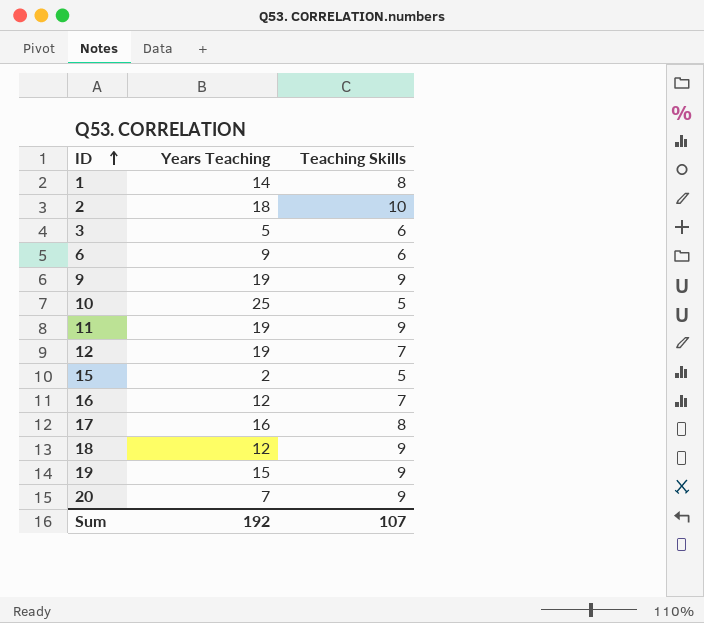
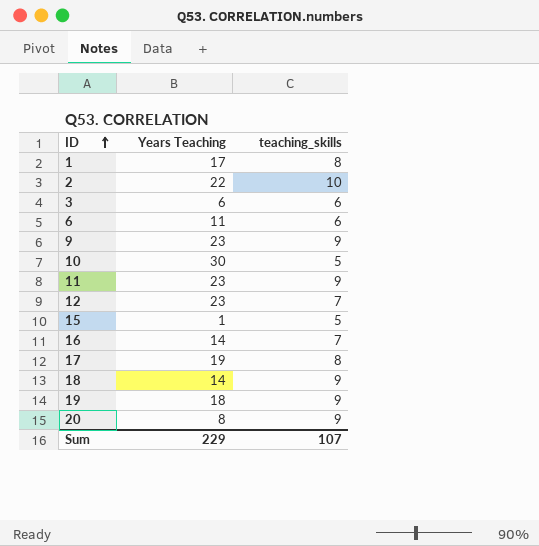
column name: Teaching Skills -> teaching_skills
1 | Years Teaching: 14 -> 17
2 | Years Teaching: 18 -> 22
3 | Years Teaching: 5 -> 6
6 | Years Teaching: 9 -> 11
9 | Years Teaching: 19 -> 23
10 | Years Teaching: 25 -> 30
11 | Years Teaching: 19 -> 23
12 | Years Teaching: 19 -> 23
15 | Years Teaching: 2 -> 1
16 | Years Teaching: 12 -> 14
17 | Years Teaching: 16 -> 19
18 | Years Teaching: 12 -> 14
19 | Years Teaching: 15 -> 18
20 | Years Teaching: 7 -> 8
Sum | Years Teaching: 192 -> 229

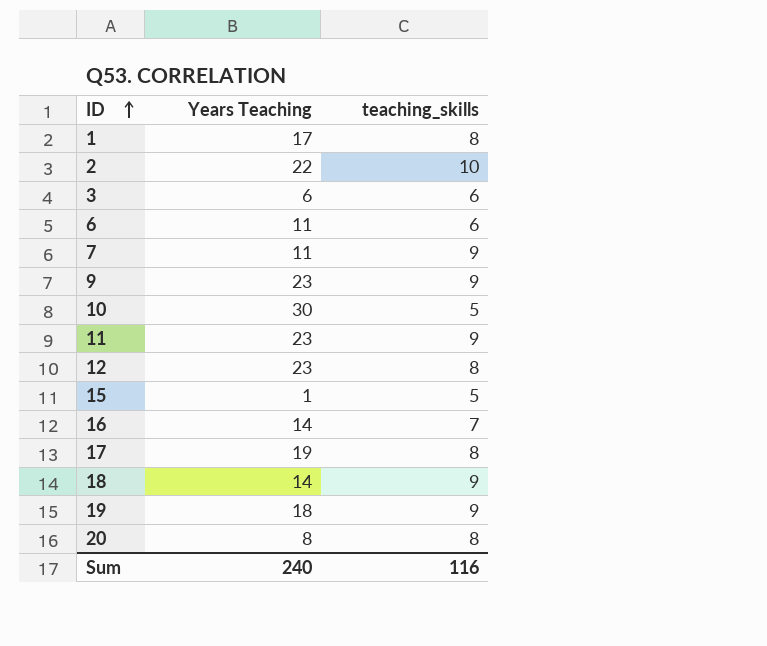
row 7: none -> 11 | 9
12 | teaching_skills: 7 -> 8
20 | teaching_skills: 9 -> 8
Sum | Years Teaching: 229 -> 240
Sum | teaching_skills: 107 -> 116

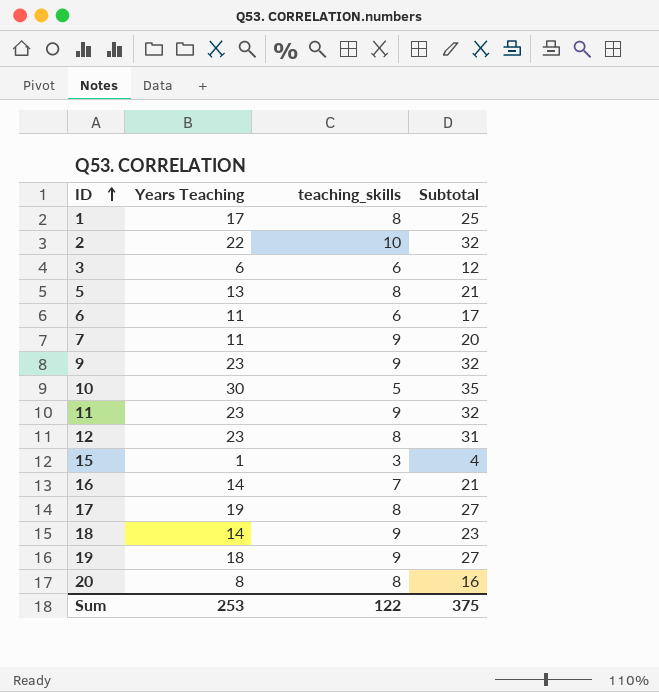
column Subtotal | formula: none -> [Years Teaching] + [teaching_skills]
row 5: none -> 13 | 8 | 21
15 | teaching_skills: 5 -> 3
Sum | Years Teaching: 240 -> 253
Sum | teaching_skills: 116 -> 122

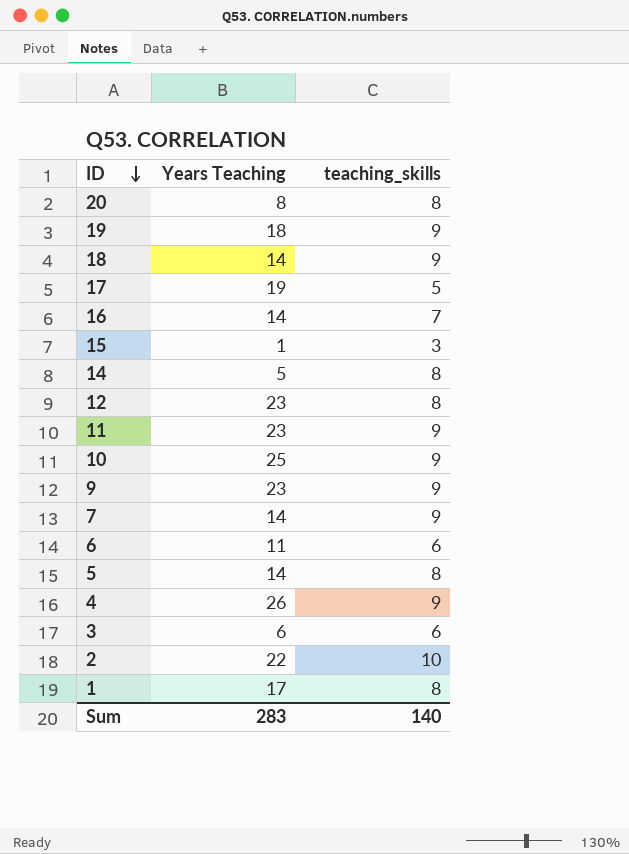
row order: ID ascending -> ID descending
column Subtotal | formula: [Years Teaching] + [teaching_skills] -> none
17 | teaching_skills: 8 -> 5
row 14: none -> 5 | 8
10 | Years Teaching: 30 -> 25
10 | teaching_skills: 5 -> 9
7 | Years Teaching: 11 -> 14
5 | Years Teaching: 13 -> 14
row 4: none -> 26 | 9
Sum | Years Teaching: 253 -> 283
Sum | teaching_skills: 122 -> 140

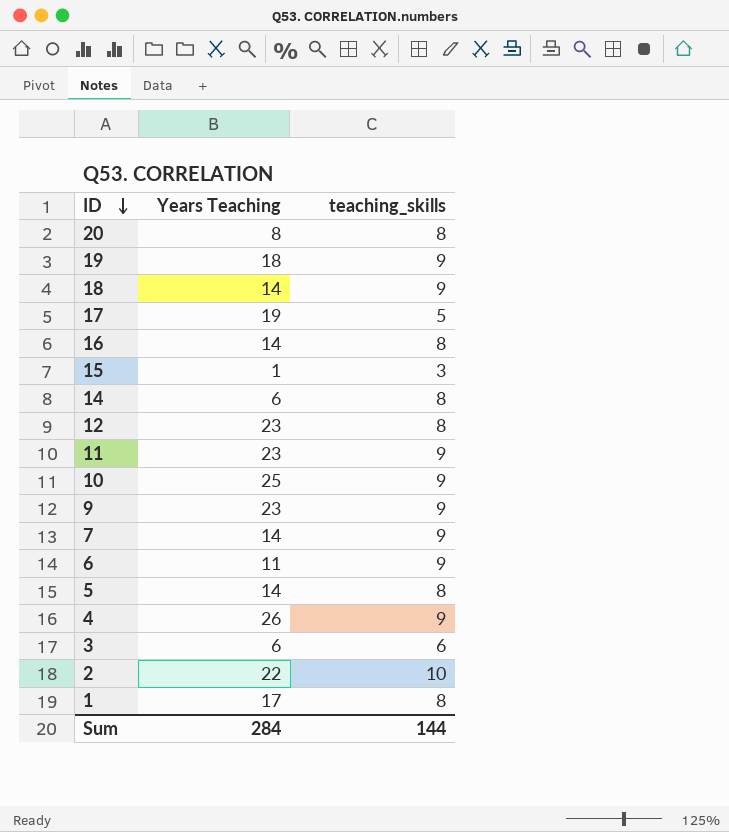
16 | teaching_skills: 7 -> 8
14 | Years Teaching: 5 -> 6
6 | teaching_skills: 6 -> 9
Sum | Years Teaching: 283 -> 284
Sum | teaching_skills: 140 -> 144

